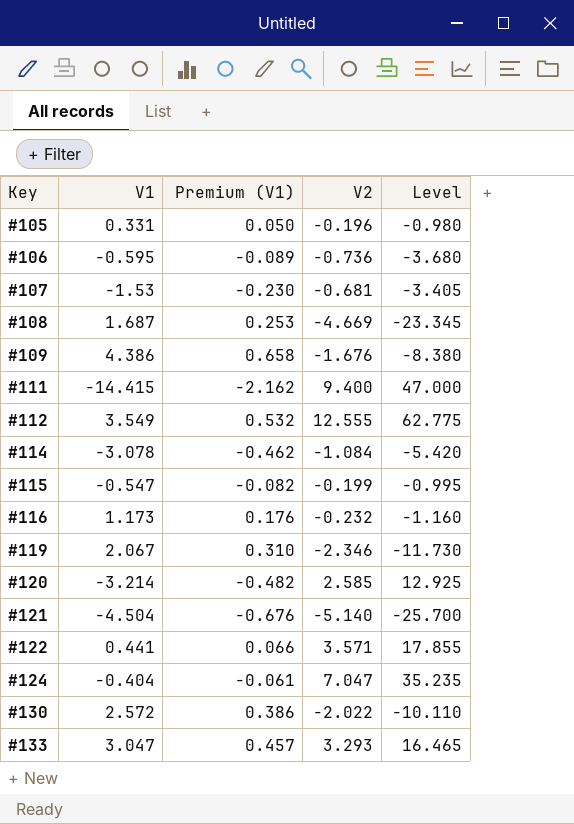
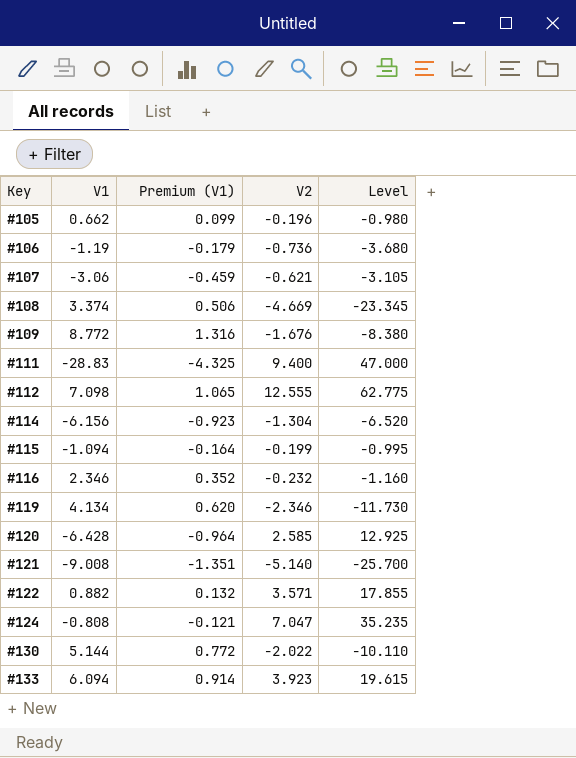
#105 | V1: 0.331 -> 0.662
#105 | Premium (V1): 0.050 -> 0.099
#106 | V1: -0.595 -> -1.19
#106 | Premium (V1): -0.089 -> -0.179
#107 | V1: -1.53 -> -3.06
#107 | Premium (V1): -0.230 -> -0.459
#107 | V2: -0.681 -> -0.621
#107 | Level: -3.405 -> -3.105
#108 | V1: 1.687 -> 3.374
#108 | Premium (V1): 0.253 -> 0.506
#109 | V1: 4.386 -> 8.772
#109 | Premium (V1): 0.658 -> 1.316
#111 | V1: -14.415 -> -28.83
#111 | Premium (V1): -2.162 -> -4.325
#112 | V1: 3.549 -> 7.098
#112 | Premium (V1): 0.532 -> 1.065
#114 | V1: -3.078 -> -6.156
#114 | Premium (V1): -0.462 -> -0.923
#114 | V2: -1.084 -> -1.304
#114 | Level: -5.420 -> -6.520
#115 | V1: -0.547 -> -1.094
#115 | Premium (V1): -0.082 -> -0.164
#116 | V1: 1.173 -> 2.346
#116 | Premium (V1): 0.176 -> 0.352
#119 | V1: 2.067 -> 4.134
#119 | Premium (V1): 0.310 -> 0.620
#120 | V1: -3.214 -> -6.428
#120 | Premium (V1): -0.482 -> -0.964
#121 | V1: -4.504 -> -9.008
#121 | Premium (V1): -0.676 -> -1.351
#122 | V1: 0.441 -> 0.882
#122 | Premium (V1): 0.066 -> 0.132
#124 | V1: -0.404 -> -0.808
#124 | Premium (V1): -0.061 -> -0.121
#130 | V1: 2.572 -> 5.144
#130 | Premium (V1): 0.386 -> 0.772
#133 | V1: 3.047 -> 6.094
#133 | Premium (V1): 0.457 -> 0.914
#133 | V2: 3.293 -> 3.923
#133 | Level: 16.465 -> 19.615

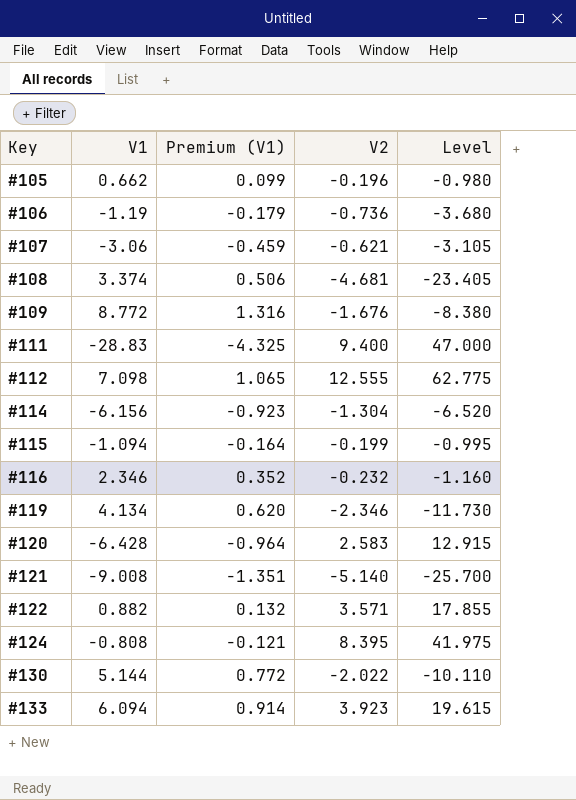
#108 | V2: -4.669 -> -4.681
#108 | Level: -23.345 -> -23.405
#120 | V2: 2.585 -> 2.583
#120 | Level: 12.925 -> 12.915
#124 | V2: 7.047 -> 8.395
#124 | Level: 35.235 -> 41.975

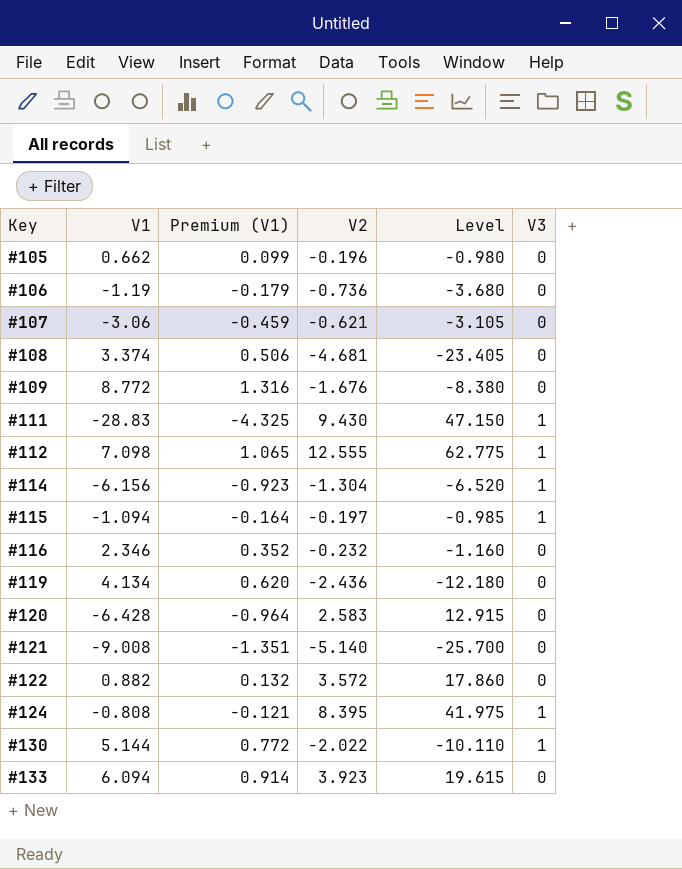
column V3 | position: none -> 6
#111 | V2: 9.400 -> 9.430
#111 | Level: 47.000 -> 47.150
#115 | V2: -0.199 -> -0.197
#115 | Level: -0.995 -> -0.985
#119 | V2: -2.346 -> -2.436
#119 | Level: -11.730 -> -12.180
#122 | V2: 3.571 -> 3.572
#122 | Level: 17.855 -> 17.860

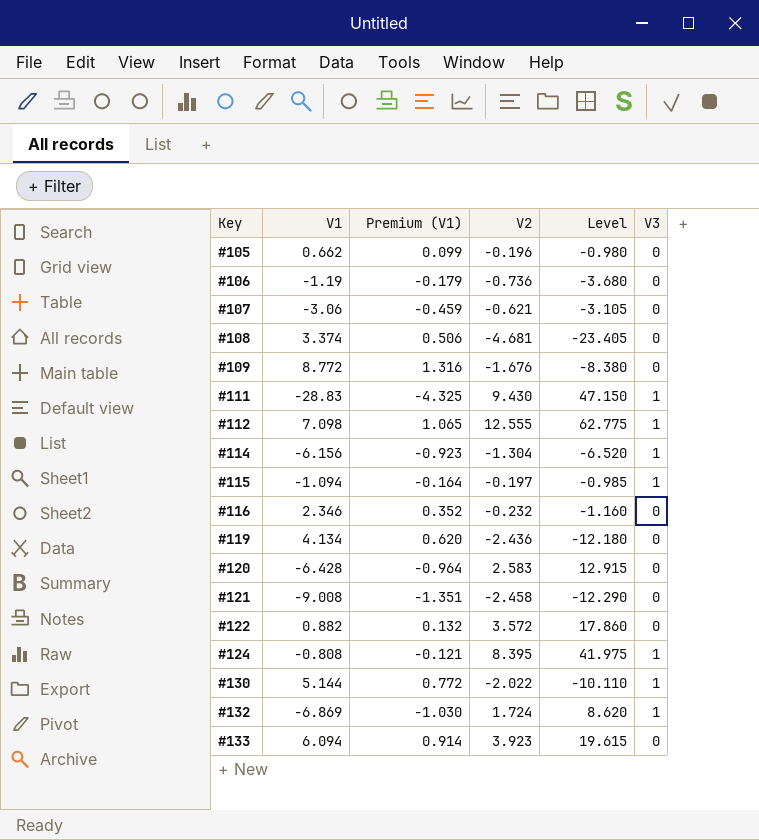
#121 | V2: -5.140 -> -2.458
#121 | Level: -25.700 -> -12.290
row #132: none -> -6.869 | -1.030 | 1.724 | 8.620 | 1

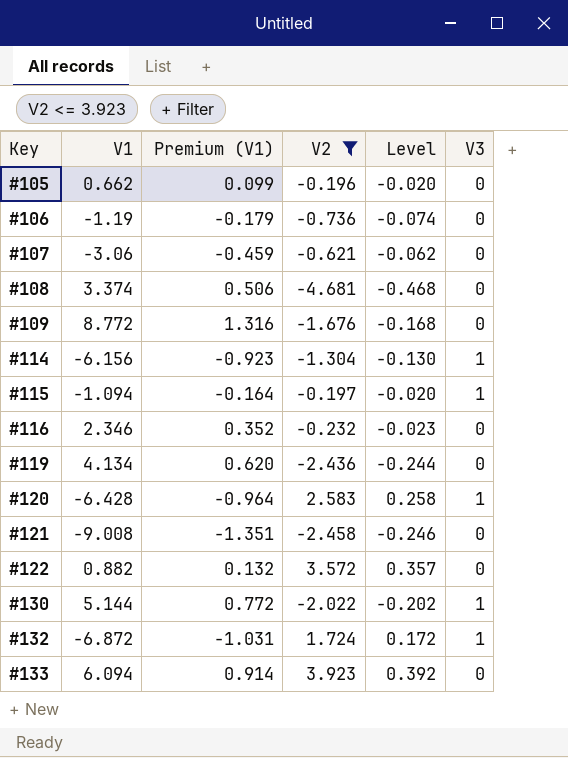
filter: none -> V2 <= 3.923
column Level | formula: [V2] * 5 -> [V2] * 0.1
#120 | V3: 0 -> 1
#132 | V1: -6.869 -> -6.872
#132 | Premium (V1): -1.030 -> -1.031

